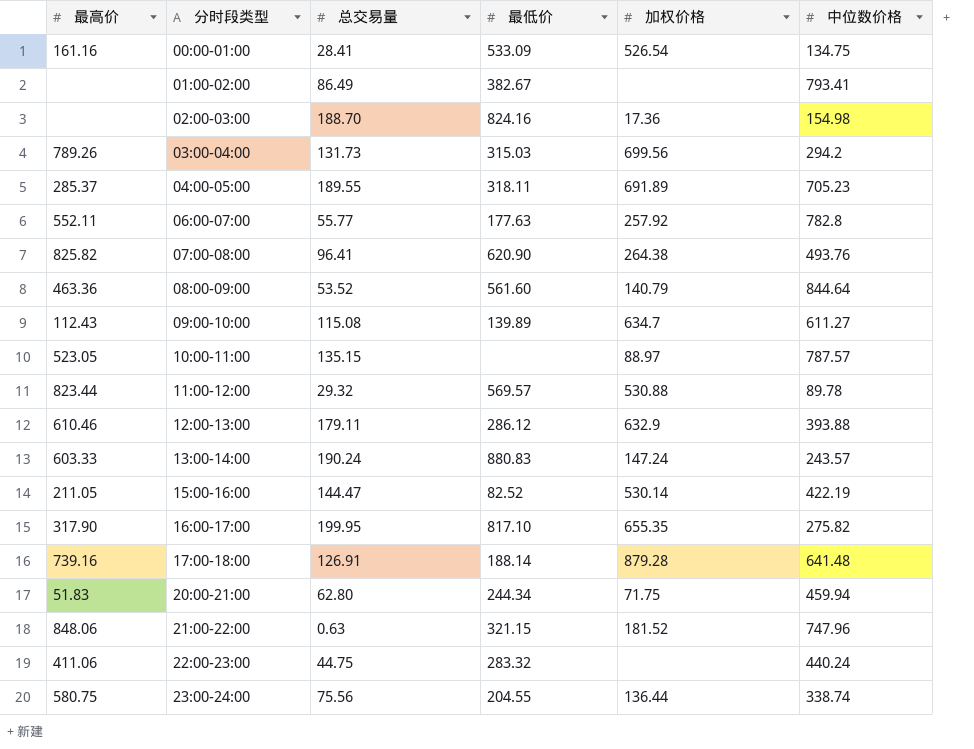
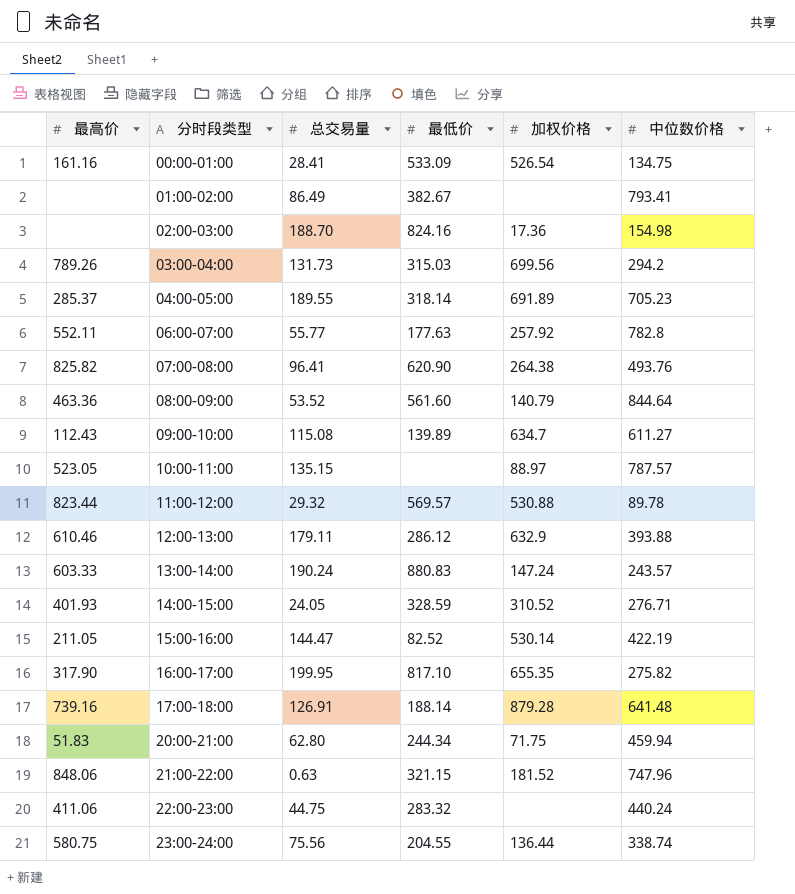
04:00-05:00 | 最低价: 318.11 -> 318.14
row 14:00-15:00: none -> 401.93 | 24.05 | 328.59 | 310.52 | 276.71

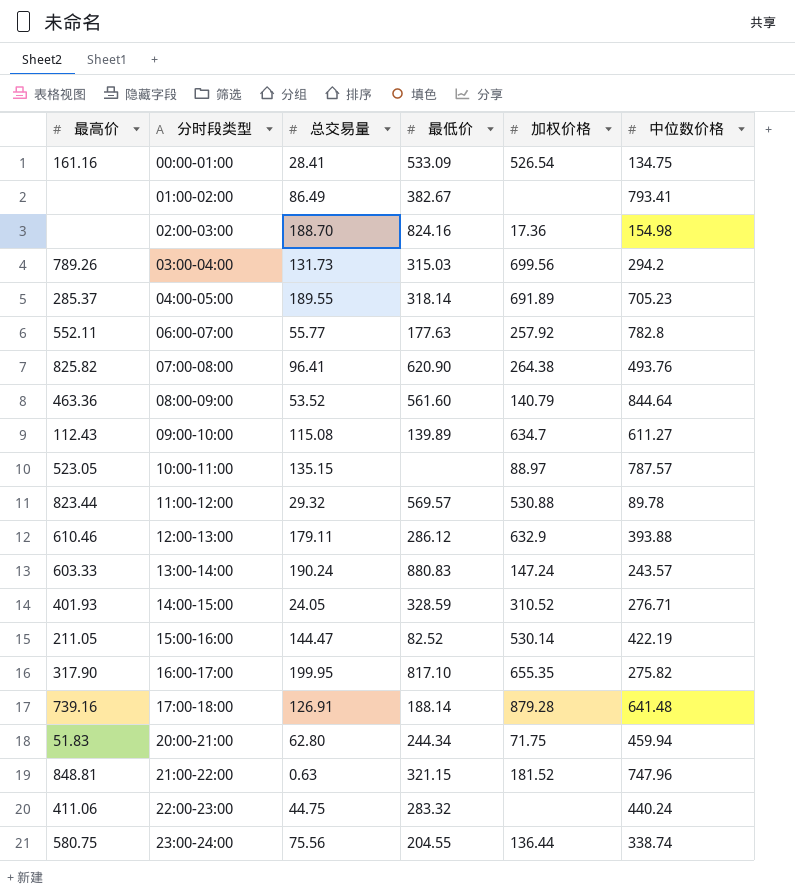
21:00-22:00 | 最高价: 848.06 -> 848.81

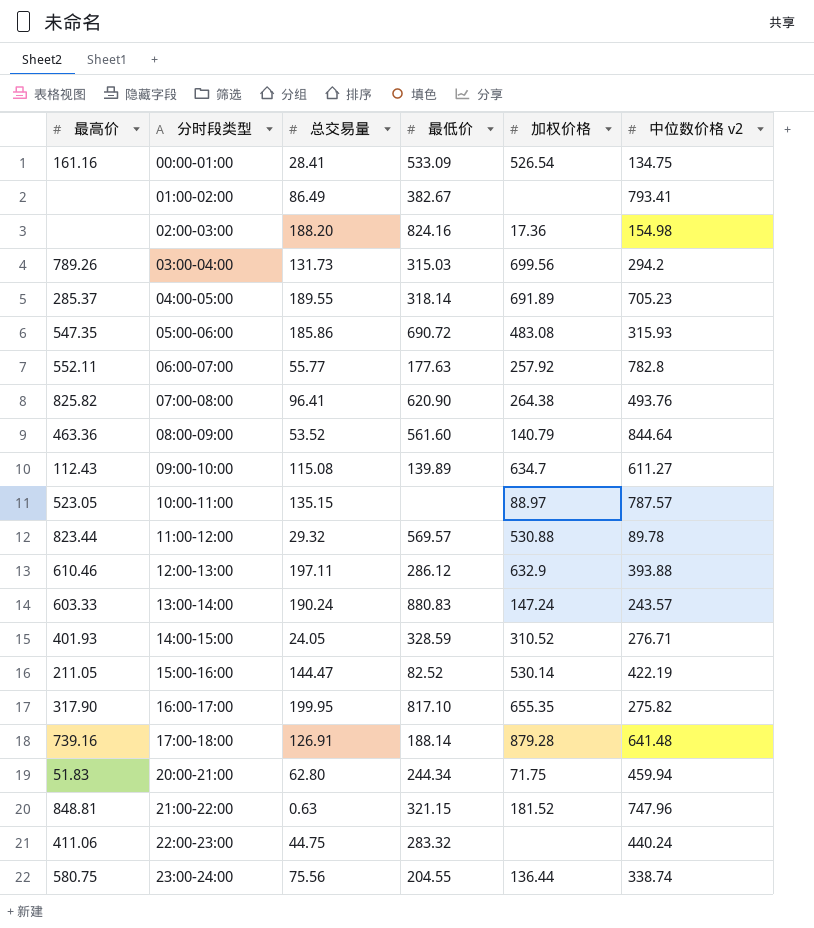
column name: 中位数价格 -> 中位数价格 v2
02:00-03:00 | 总交易量: 188.70 -> 188.20
row 05:00-06:00: none -> 547.35 | 185.86 | 690.72 | 483.08 | 315.93
12:00-13:00 | 总交易量: 179.11 -> 197.11

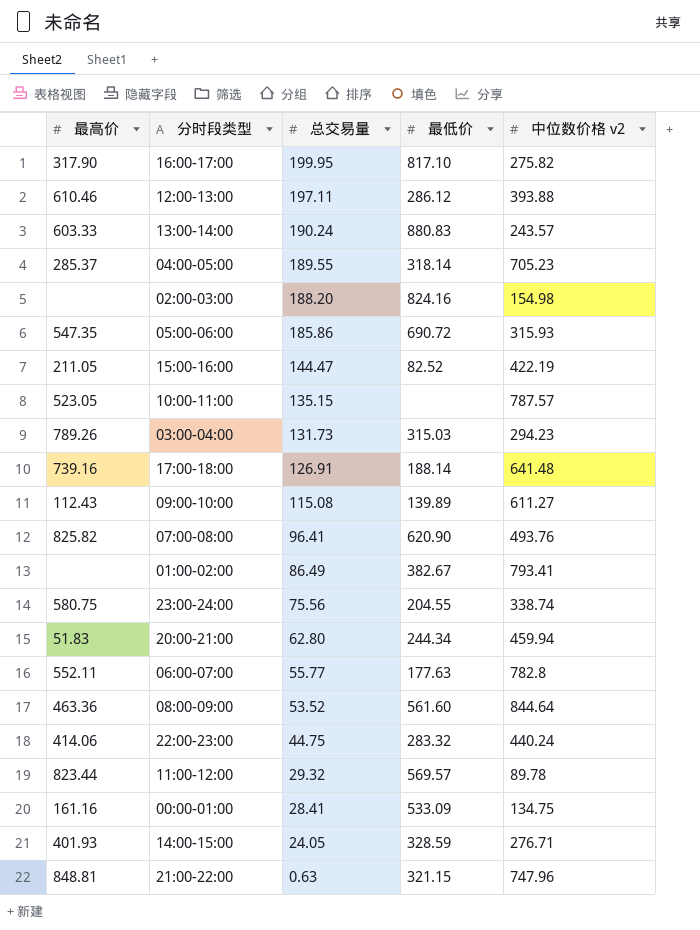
row order: 分时段类型 ascending -> 总交易量 descending
column 加权价格 | position: 5 -> none
03:00-04:00 | 中位数价格 v2: 294.2 -> 294.23
22:00-23:00 | 最高价: 411.06 -> 414.06

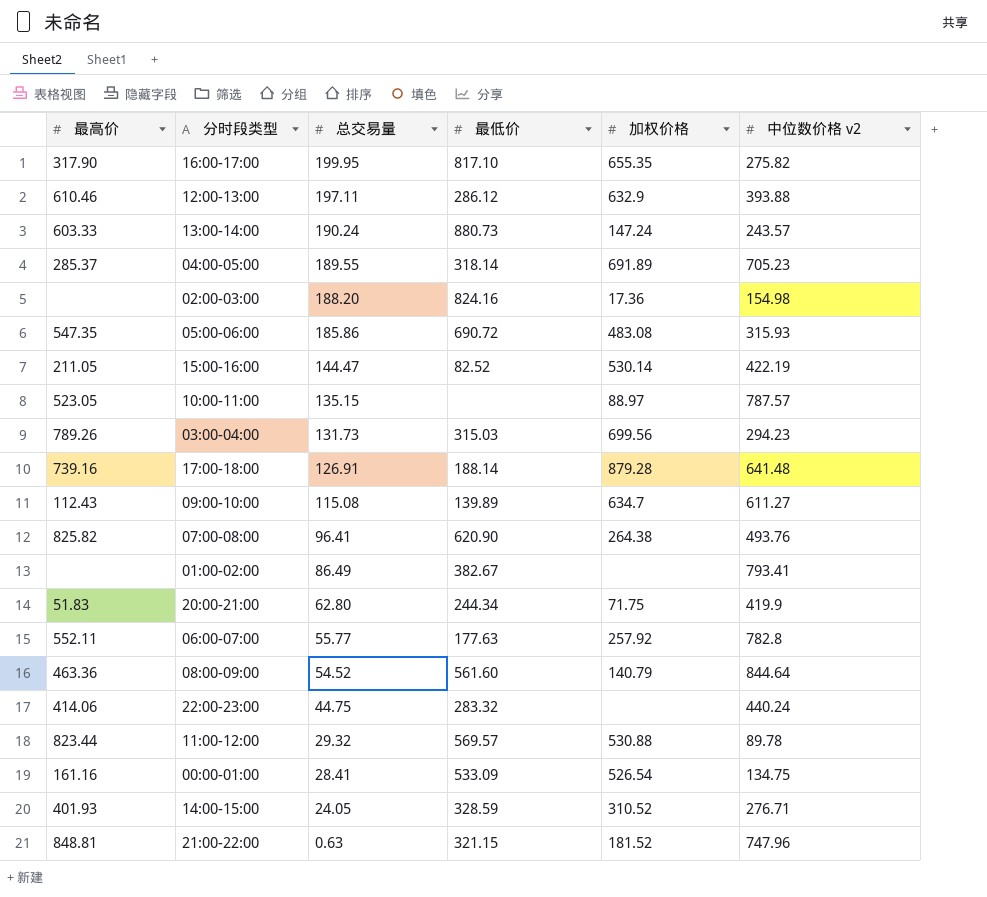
column 加权价格 | position: none -> 5
row 23:00-24:00: 580.75 | 75.56 | 204.55 | 338.74 -> none
13:00-14:00 | 最低价: 880.83 -> 880.73
20:00-21:00 | 中位数价格 v2: 459.94 -> 419.9
08:00-09:00 | 总交易量: 53.52 -> 54.52

